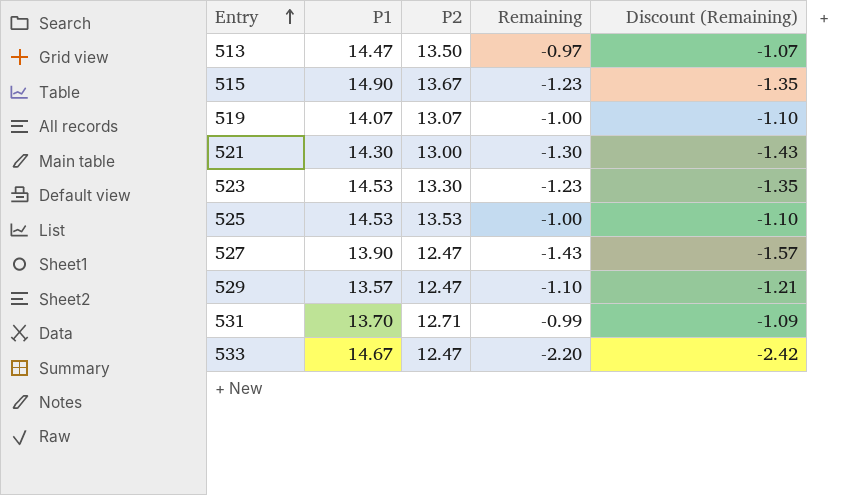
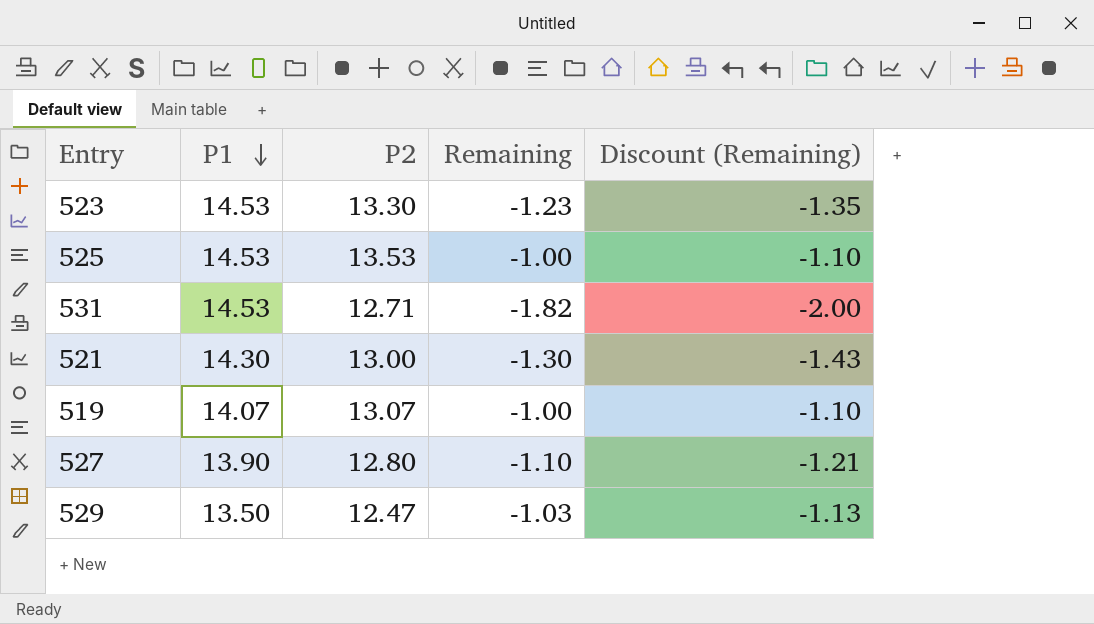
row order: Entry ascending -> P1 descending
row 513: 14.47 | 13.50 | -0.97 | -1.07 -> none
row 515: 14.90 | 13.67 | -1.23 | -1.35 -> none
row 533: 14.67 | 12.47 | -2.20 | -2.42 -> none
531 | P1: 13.70 -> 14.53
531 | Remaining: -0.99 -> -1.82
531 | Discount (Remaining): -1.09 -> -2.00
527 | P2: 12.47 -> 12.80
527 | Remaining: -1.43 -> -1.10
527 | Discount (Remaining): -1.57 -> -1.21
529 | P1: 13.57 -> 13.50
529 | Remaining: -1.10 -> -1.03
529 | Discount (Remaining): -1.21 -> -1.13

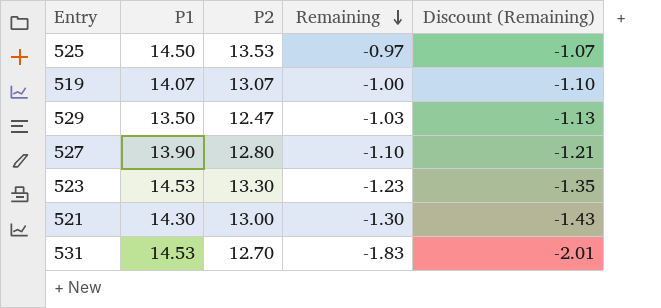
row order: P1 descending -> Remaining descending
525 | P1: 14.53 -> 14.50
525 | Remaining: -1.00 -> -0.97
525 | Discount (Remaining): -1.10 -> -1.07
531 | P2: 12.71 -> 12.70
531 | Remaining: -1.82 -> -1.83
531 | Discount (Remaining): -2.00 -> -2.01

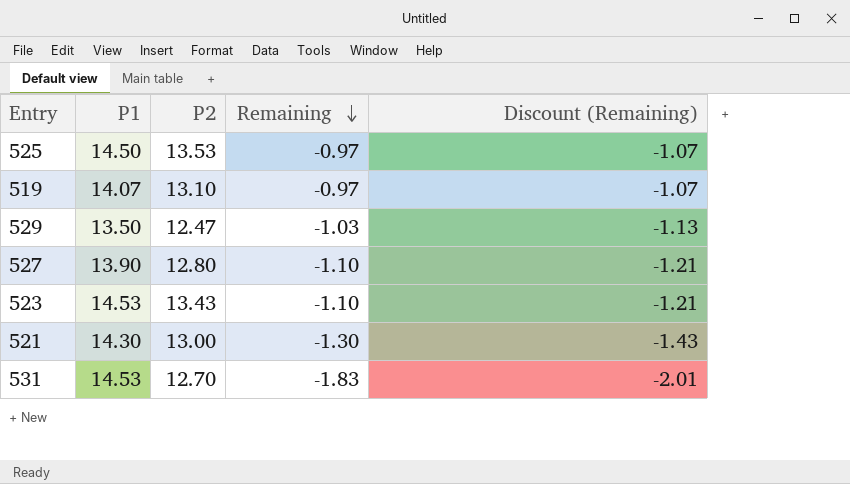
519 | P2: 13.07 -> 13.10
519 | Remaining: -1.00 -> -0.97
519 | Discount (Remaining): -1.10 -> -1.07
523 | P2: 13.30 -> 13.43
523 | Remaining: -1.23 -> -1.10
523 | Discount (Remaining): -1.35 -> -1.21

